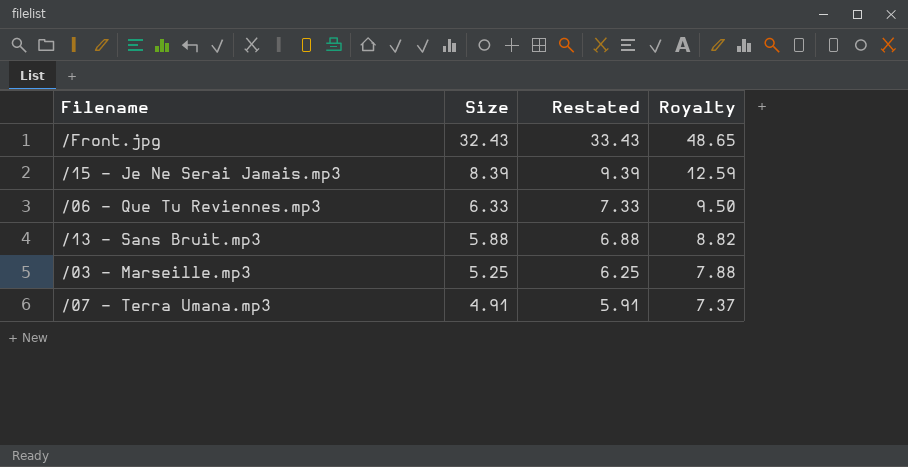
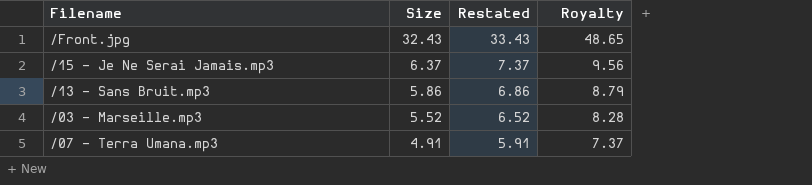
row /06 - Que Tu Reviennes.mp3: 6.33 | 7.33 | 9.50 -> none
/15 - Je Ne Serai Jamais.mp3 | Size: 8.39 -> 6.37
/15 - Je Ne Serai Jamais.mp3 | Restated: 9.39 -> 7.37
/15 - Je Ne Serai Jamais.mp3 | Royalty: 12.59 -> 9.56
/13 - Sans Bruit.mp3 | Size: 5.88 -> 5.86
/13 - Sans Bruit.mp3 | Restated: 6.88 -> 6.86
/13 - Sans Bruit.mp3 | Royalty: 8.82 -> 8.79
/03 - Marseille.mp3 | Size: 5.25 -> 5.52
/03 - Marseille.mp3 | Restated: 6.25 -> 6.52
/03 - Marseille.mp3 | Royalty: 7.88 -> 8.28

